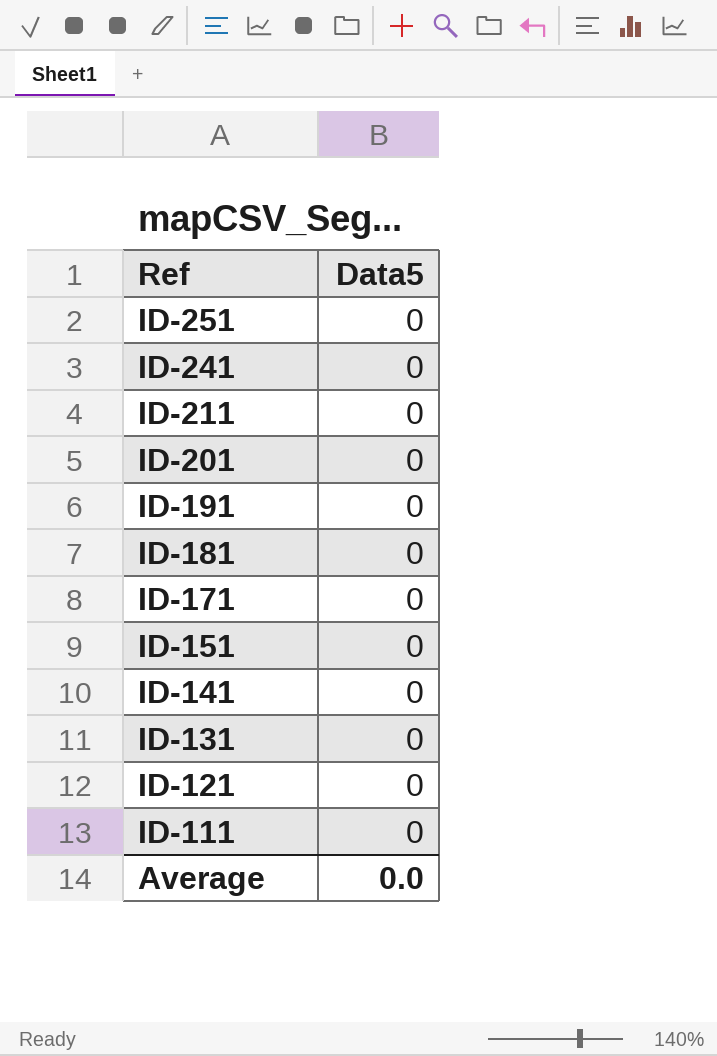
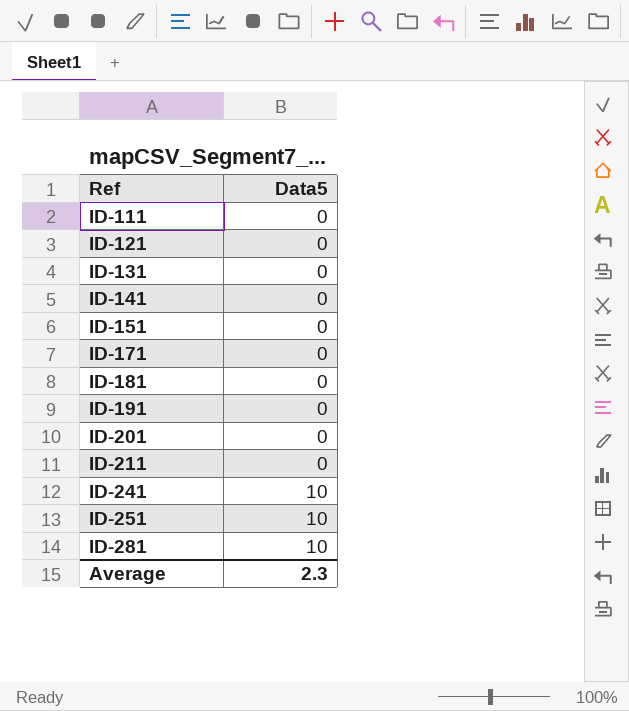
row order: Ref descending -> Ref ascending
ID-241 | Data5: 0 -> 10
ID-251 | Data5: 0 -> 10
row ID-281: none -> 10
Average | Data5: 0.0 -> 2.3

